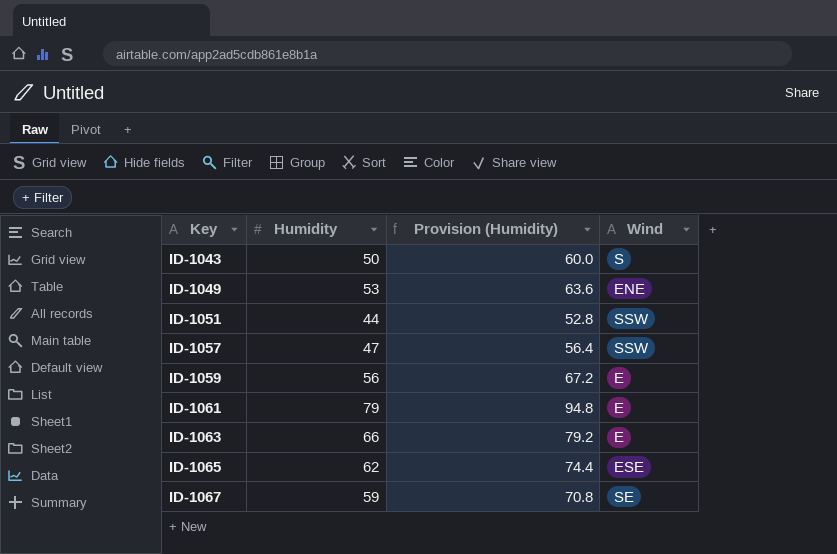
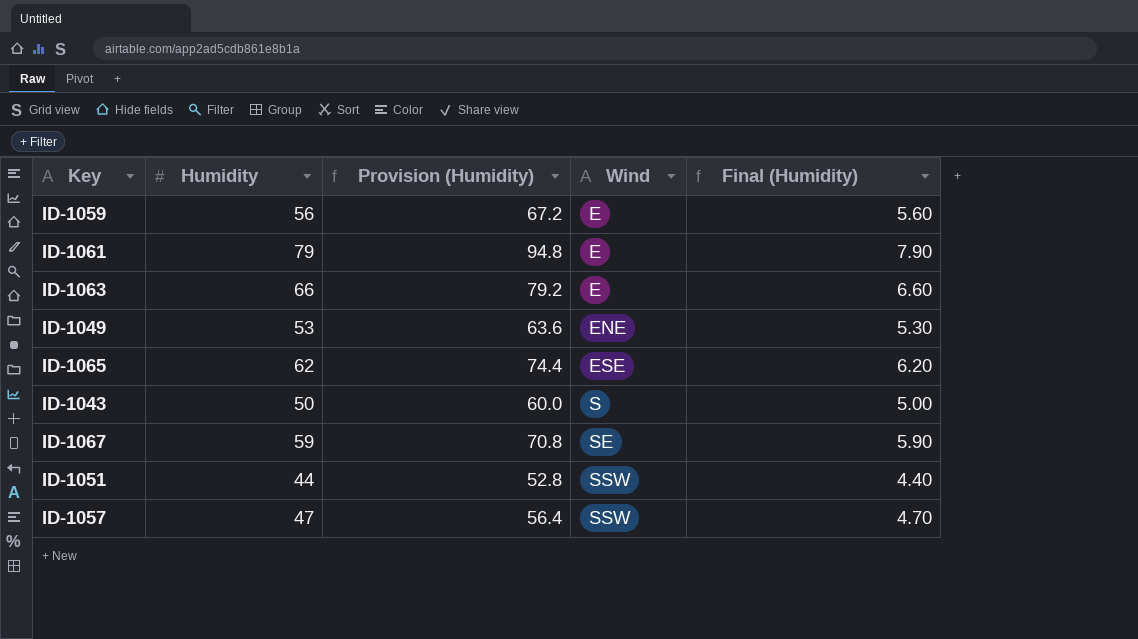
row order: Key ascending -> Wind ascending
column Final (Humidity) | formula: none -> [Humidity] * 0.1

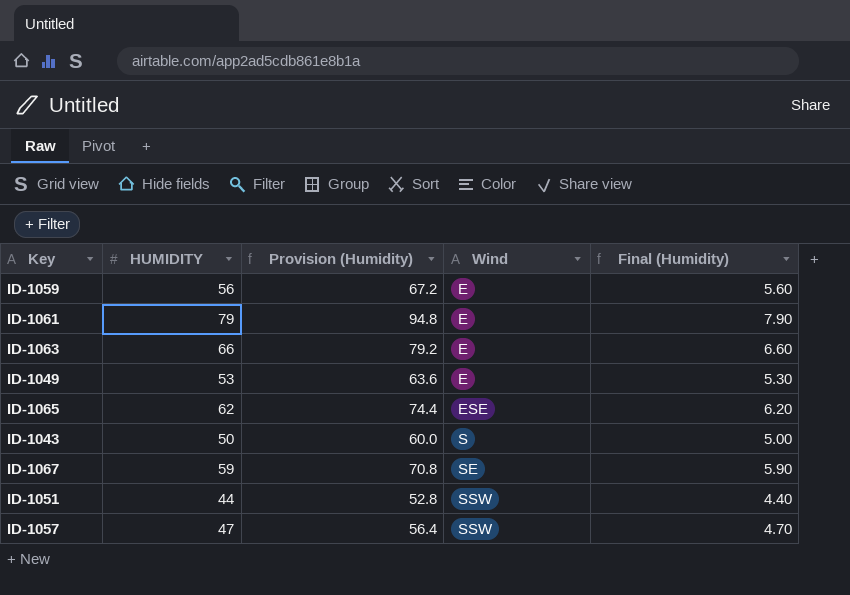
column name: Humidity -> HUMIDITY
ID-1049 | Wind: ENE -> E

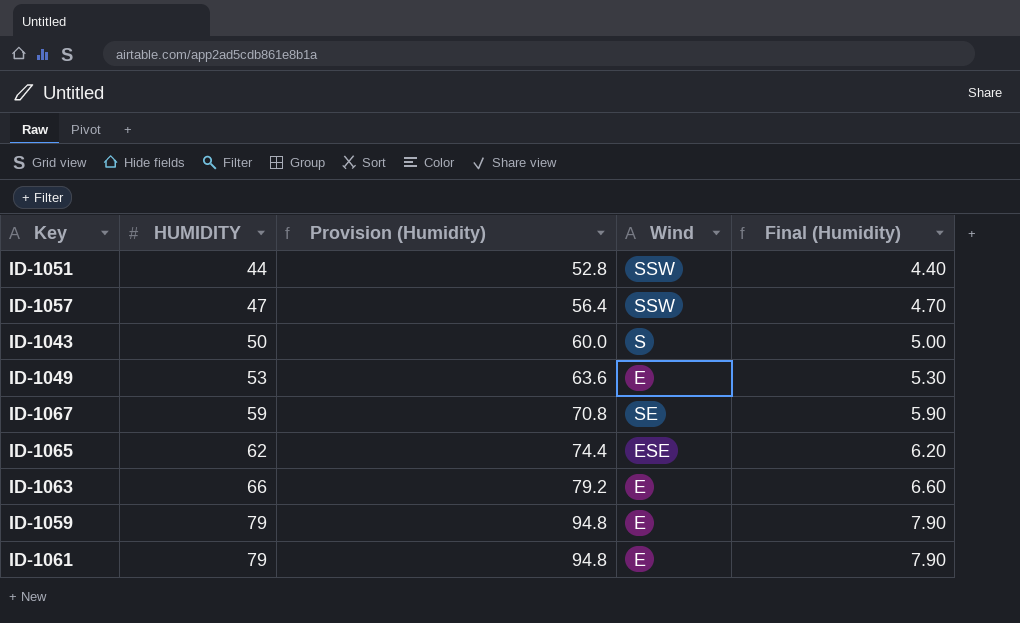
row order: Wind ascending -> HUMIDITY ascending
ID-1059 | HUMIDITY: 56 -> 79
ID-1059 | Provision (Humidity): 67.2 -> 94.8
ID-1059 | Final (Humidity): 5.60 -> 7.90

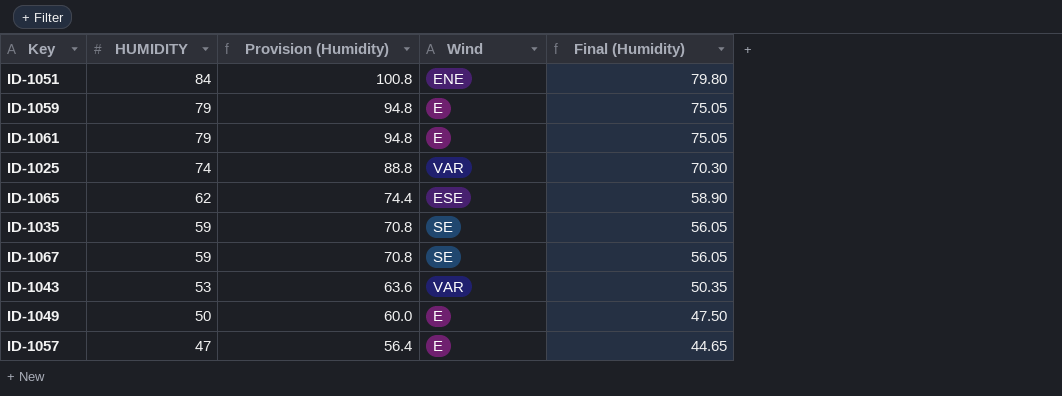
row order: HUMIDITY ascending -> HUMIDITY descending
column Final (Humidity) | formula: [HUMIDITY] * 0.1 -> [HUMIDITY] * 0.95
row ID-1063: 66 | 79.2 | E | 6.60 -> none
ID-1051 | HUMIDITY: 44 -> 84
ID-1051 | Provision (Humidity): 52.8 -> 100.8
ID-1051 | Wind: SSW -> ENE
row ID-1025: none -> 74 | 88.8 | VAR | 70.30
row ID-1035: none -> 59 | 70.8 | SE | 56.05
ID-1043 | HUMIDITY: 50 -> 53
ID-1043 | Provision (Humidity): 60.0 -> 63.6
ID-1043 | Wind: S -> VAR
ID-1049 | HUMIDITY: 53 -> 50
ID-1049 | Provision (Humidity): 63.6 -> 60.0
ID-1057 | Wind: SSW -> E

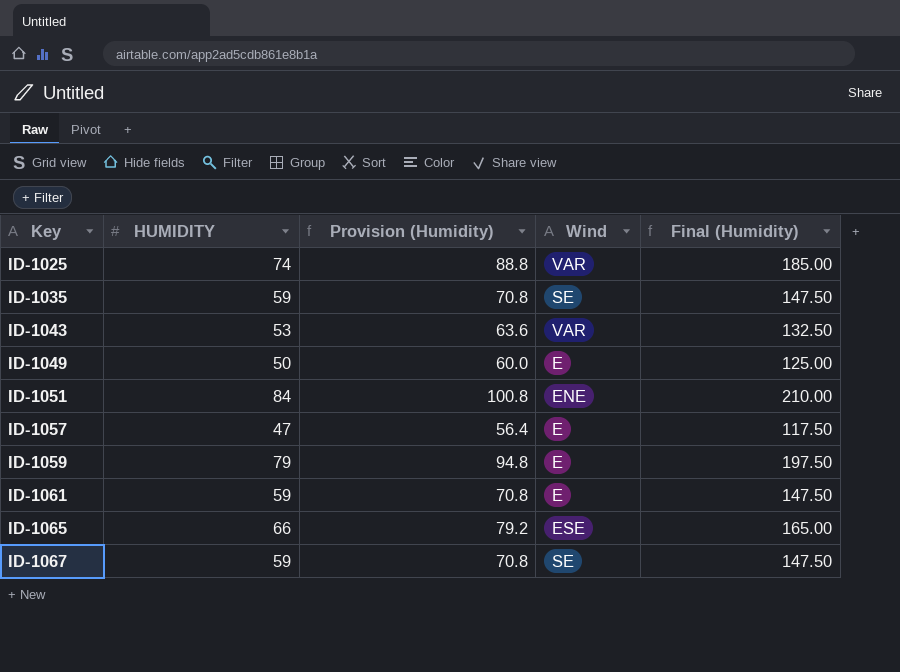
row order: HUMIDITY descending -> Key ascending
column Final (Humidity) | formula: [HUMIDITY] * 0.95 -> [HUMIDITY] * 2.5
ID-1061 | HUMIDITY: 79 -> 59
ID-1061 | Provision (Humidity): 94.8 -> 70.8
ID-1065 | HUMIDITY: 62 -> 66
ID-1065 | Provision (Humidity): 74.4 -> 79.2

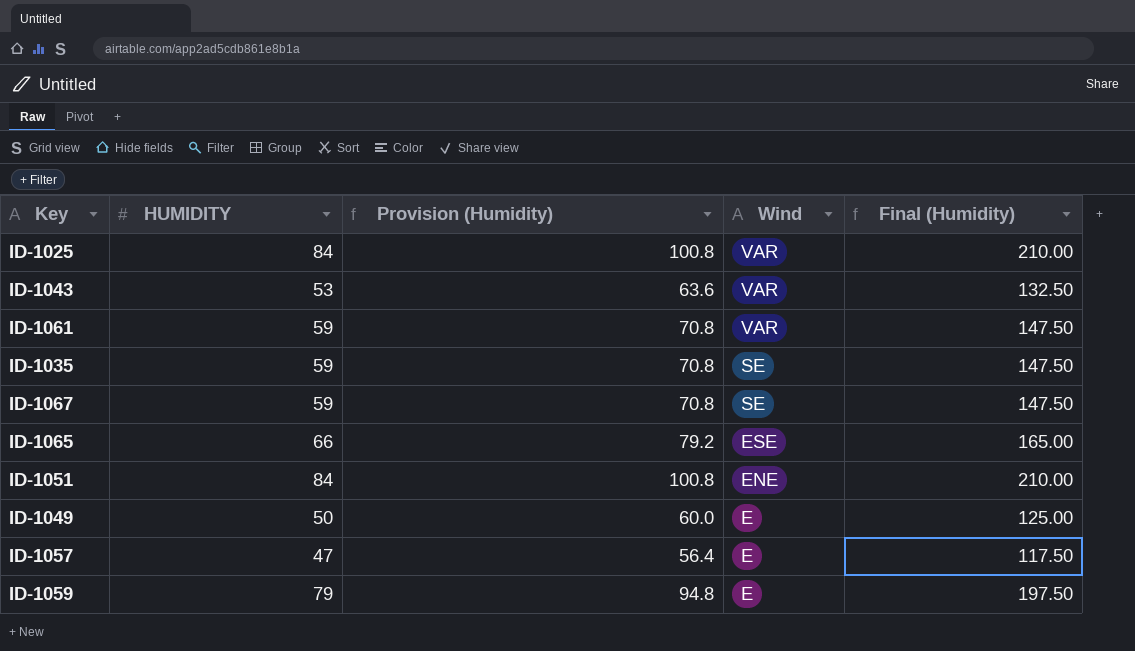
row order: Key ascending -> Wind descending
ID-1025 | HUMIDITY: 74 -> 84
ID-1025 | Provision (Humidity): 88.8 -> 100.8
ID-1025 | Final (Humidity): 185.00 -> 210.00
ID-1061 | Wind: E -> VAR

